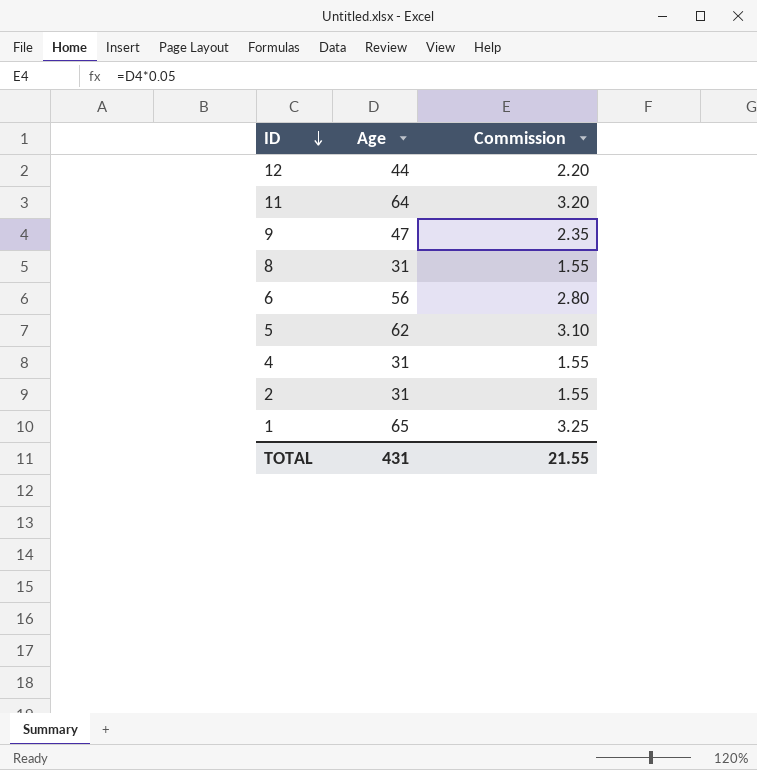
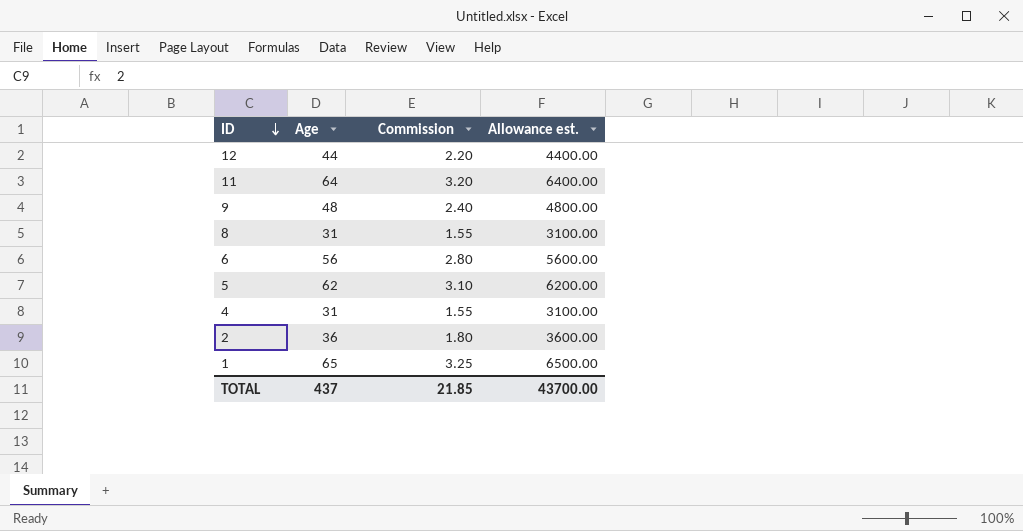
column Allowance est. | formula: none -> [Age] * 100
9 | Age: 47 -> 48
9 | Commission: 2.35 -> 2.40
2 | Age: 31 -> 36
2 | Commission: 1.55 -> 1.80
TOTAL | Age: 431 -> 437
TOTAL | Commission: 21.55 -> 21.85

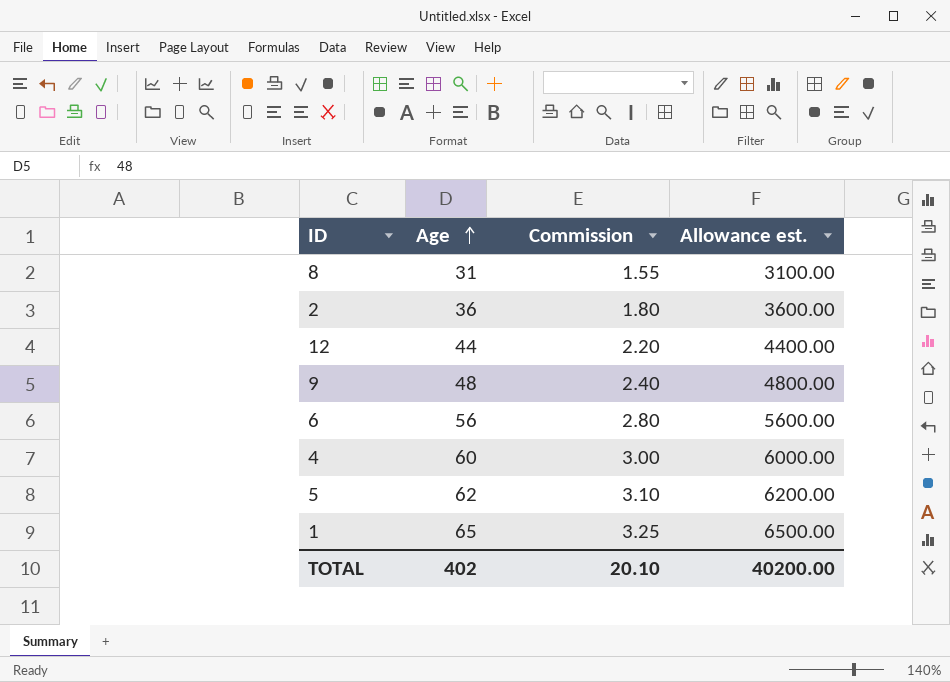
row order: ID descending -> Age ascending
row 11: 64 | 3.20 | 6400.00 -> none
4 | Age: 31 -> 60
4 | Commission: 1.55 -> 3.00
4 | Allowance est.: 3100.00 -> 6000.00
TOTAL | Age: 437 -> 402
TOTAL | Commission: 21.85 -> 20.10
TOTAL | Allowance est.: 43700.00 -> 40200.00

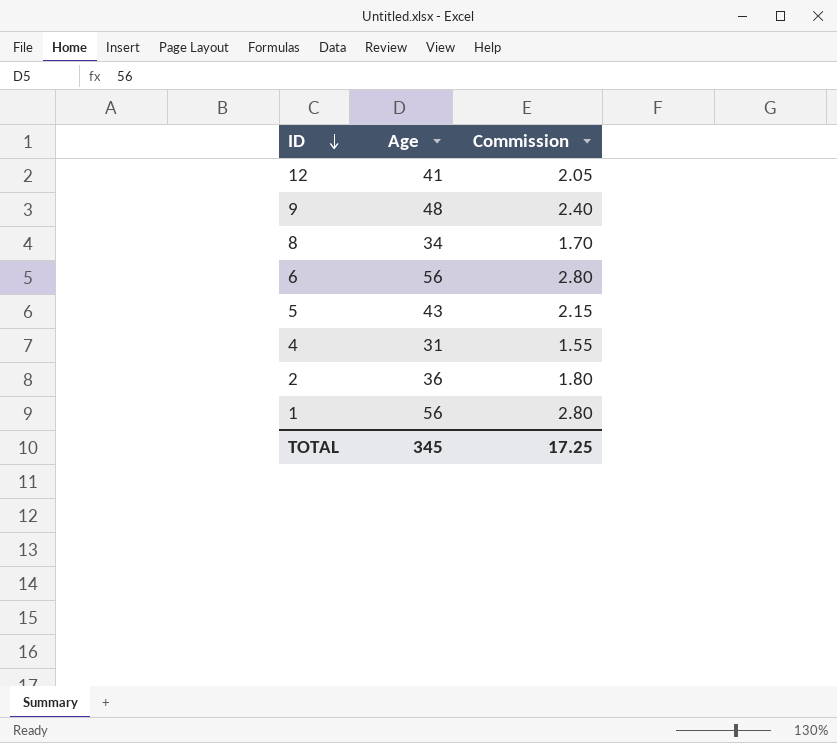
row order: Age ascending -> ID descending
column Allowance est. | formula: [Age] * 100 -> none
12 | Age: 44 -> 41
12 | Commission: 2.20 -> 2.05
8 | Age: 31 -> 34
8 | Commission: 1.55 -> 1.70
5 | Age: 62 -> 43
5 | Commission: 3.10 -> 2.15
4 | Age: 60 -> 31
4 | Commission: 3.00 -> 1.55
1 | Age: 65 -> 56
1 | Commission: 3.25 -> 2.80
TOTAL | Age: 402 -> 345
TOTAL | Commission: 20.10 -> 17.25

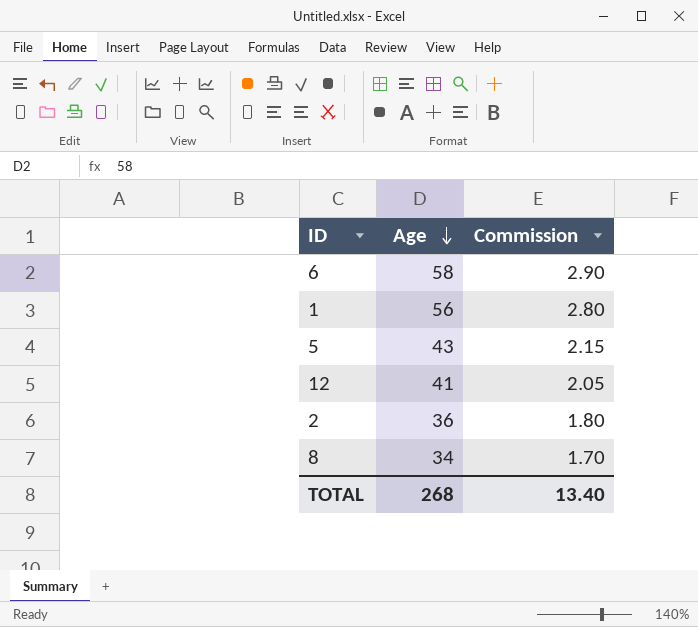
row order: ID descending -> Age descending
row 9: 48 | 2.40 -> none
row 4: 31 | 1.55 -> none
6 | Age: 56 -> 58
6 | Commission: 2.80 -> 2.90
TOTAL | Age: 345 -> 268
TOTAL | Commission: 17.25 -> 13.40

